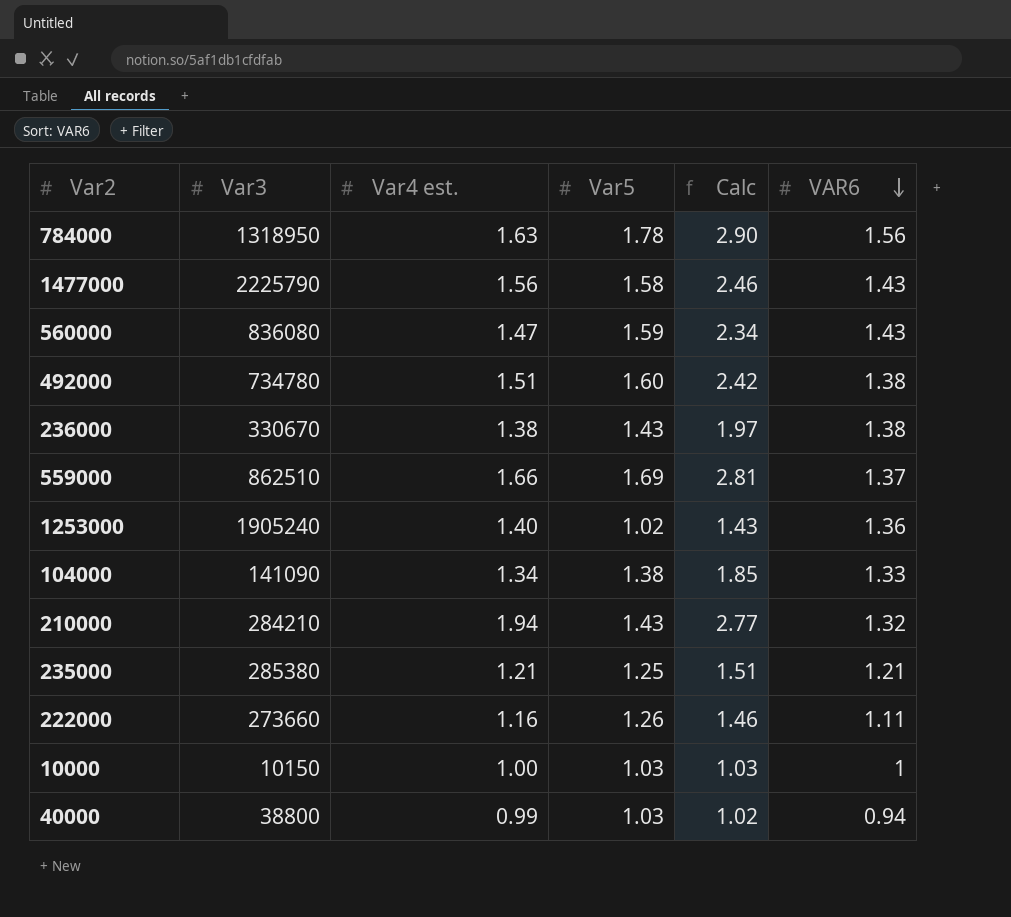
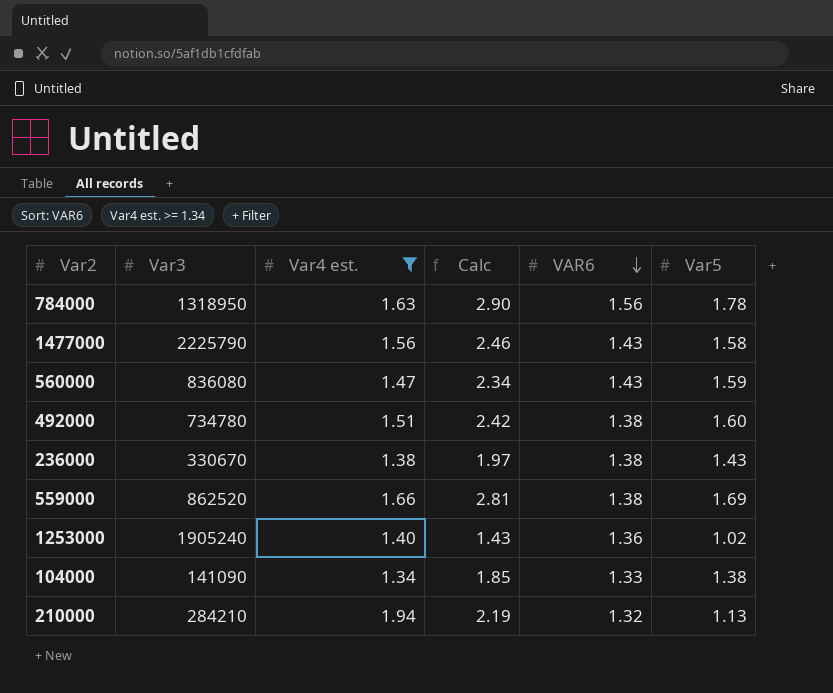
filter: none -> Var4 est. >= 1.34
column Var5 | position: 4 -> 6
559000 | Var3: 862510 -> 862520
559000 | VAR6: 1.37 -> 1.38
210000 | Calc: 2.77 -> 2.19
210000 | Var5: 1.43 -> 1.13

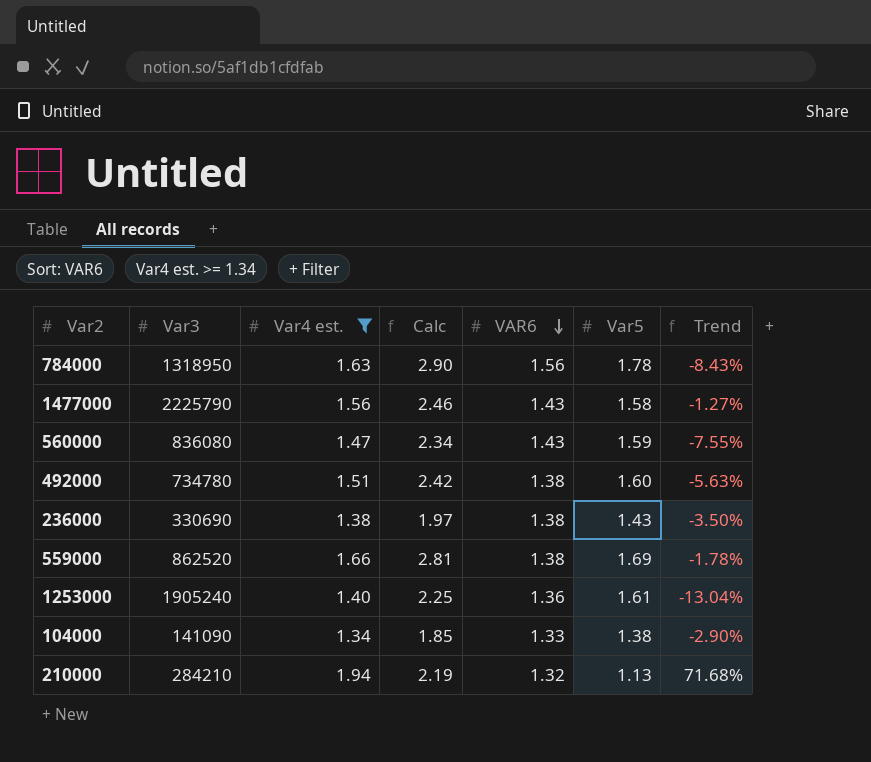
column Trend | formula: none -> ([Var4 est.] - [Var5]) / [Var5]
236000 | Var3: 330670 -> 330690
1253000 | Calc: 1.43 -> 2.25
1253000 | Var5: 1.02 -> 1.61

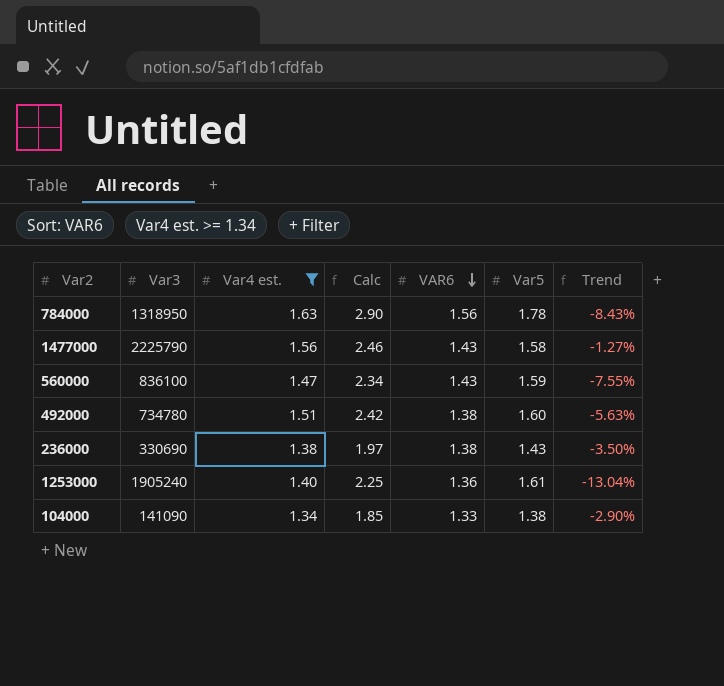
row 559000: 862520 | 1.66 | 2.81 | 1.38 | 1.69 | -1.78% -> none
row 210000: 284210 | 1.94 | 2.19 | 1.32 | 1.13 | 71.68% -> none
560000 | Var3: 836080 -> 836100

